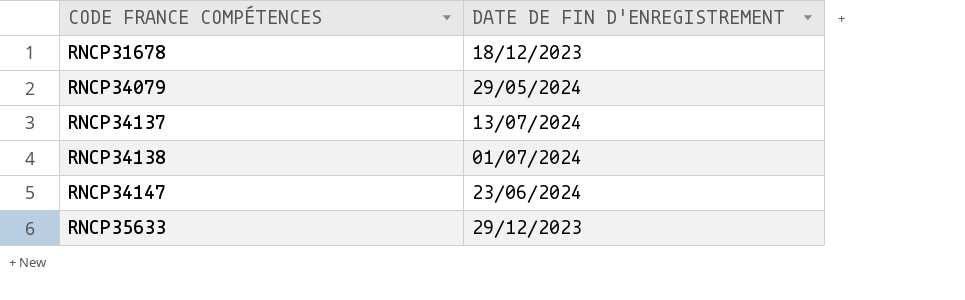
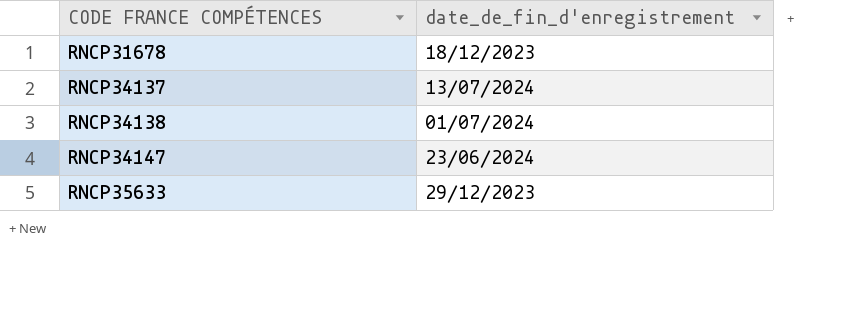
column name: DATE DE FIN D'ENREGISTREMENT -> date_de_fin_d'enregistrement
row RNCP34079: 29/05/2024 -> none

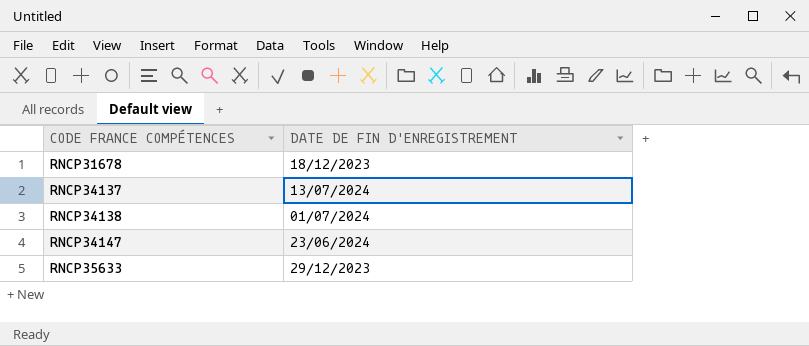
column name: date_de_fin_d'enregistrement -> DATE DE FIN D'ENREGISTREMENT

